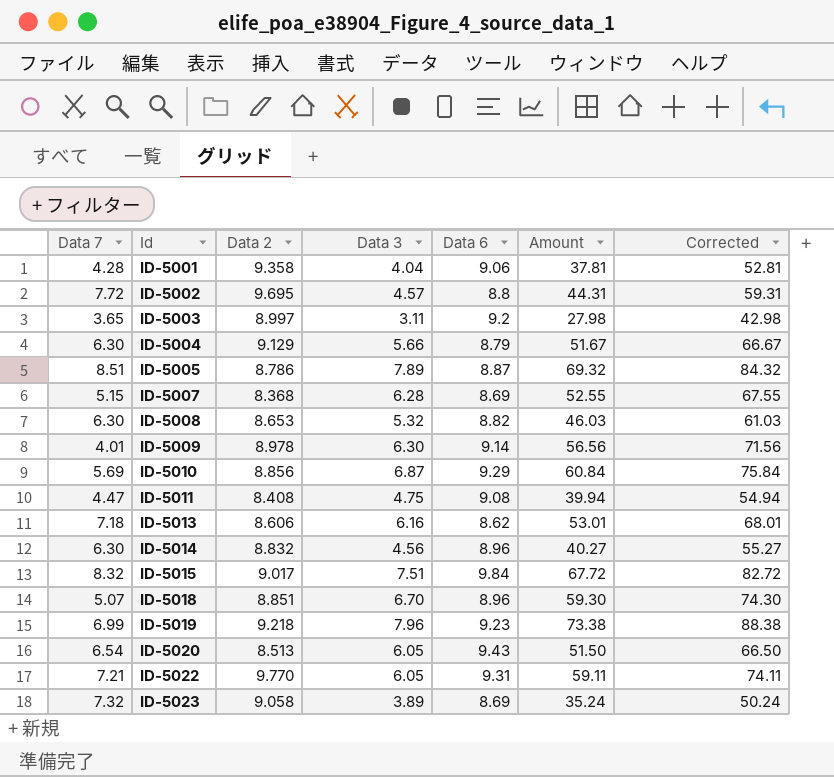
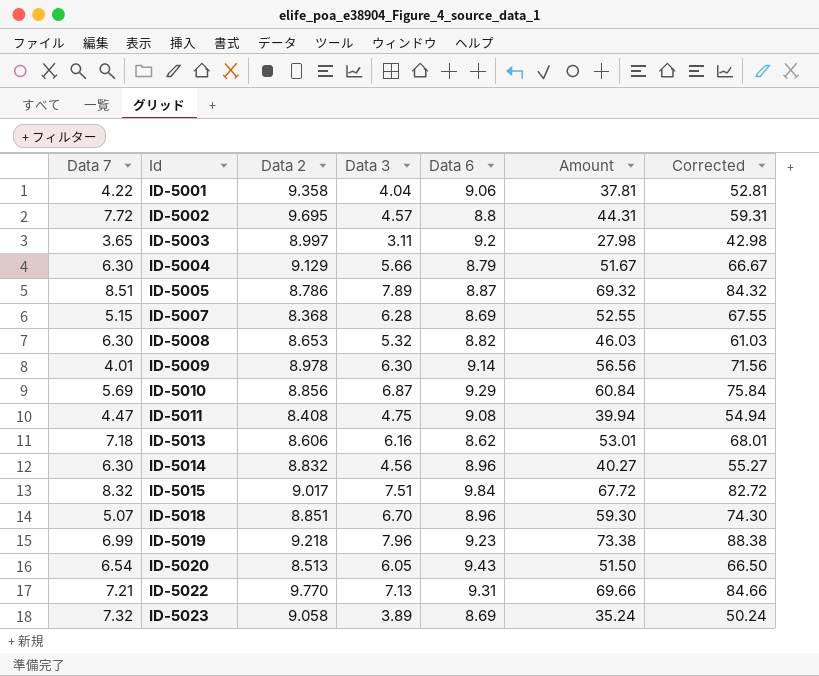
ID-5001 | Data 7: 4.28 -> 4.22
ID-5022 | Data 3: 6.05 -> 7.13
ID-5022 | Amount: 59.11 -> 69.66
ID-5022 | Corrected: 74.11 -> 84.66

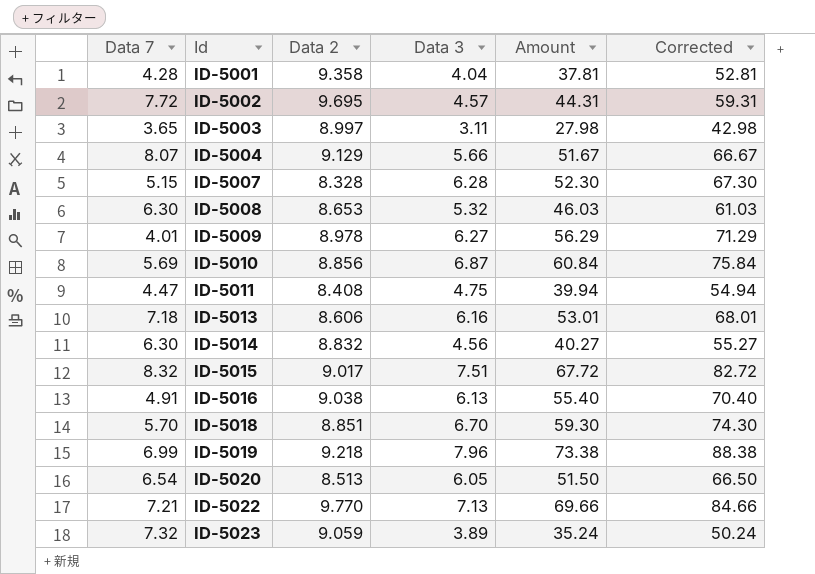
column Data 6 | position: 5 -> none
row ID-5005: 8.51 | 8.786 | 7.89 | 8.87 | 69.32 | 84.32 -> none
ID-5001 | Data 7: 4.22 -> 4.28
ID-5004 | Data 7: 6.30 -> 8.07
ID-5007 | Data 2: 8.368 -> 8.328
ID-5007 | Amount: 52.55 -> 52.30
ID-5007 | Corrected: 67.55 -> 67.30
ID-5009 | Data 3: 6.30 -> 6.27
ID-5009 | Amount: 56.56 -> 56.29
ID-5009 | Corrected: 71.56 -> 71.29
row ID-5016: none -> 4.91 | 9.038 | 6.13 | 55.40 | 70.40
ID-5018 | Data 7: 5.07 -> 5.70
ID-5023 | Data 2: 9.058 -> 9.059

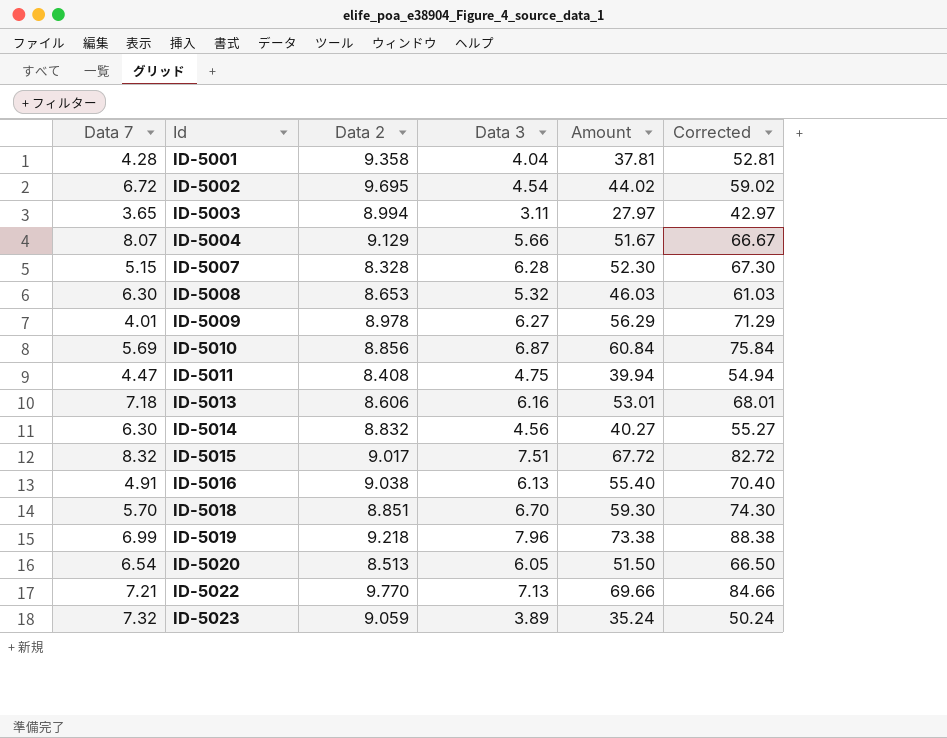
ID-5002 | Data 7: 7.72 -> 6.72
ID-5002 | Data 3: 4.57 -> 4.54
ID-5002 | Amount: 44.31 -> 44.02
ID-5002 | Corrected: 59.31 -> 59.02
ID-5003 | Data 2: 8.997 -> 8.994
ID-5003 | Amount: 27.98 -> 27.97
ID-5003 | Corrected: 42.98 -> 42.97

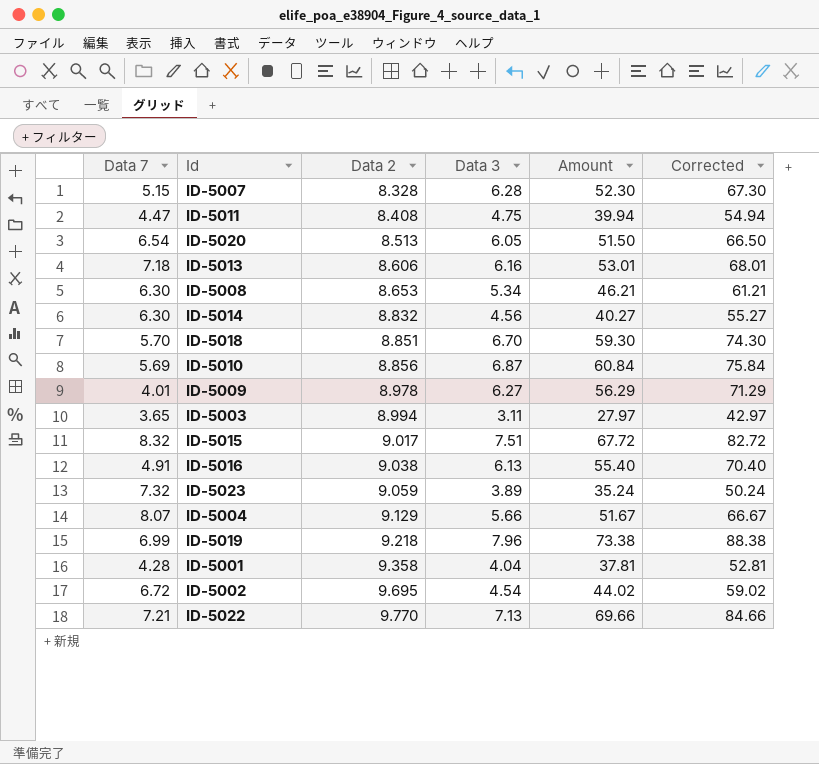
row order: Id ascending -> Data 2 ascending
ID-5008 | Data 3: 5.32 -> 5.34
ID-5008 | Amount: 46.03 -> 46.21
ID-5008 | Corrected: 61.03 -> 61.21

